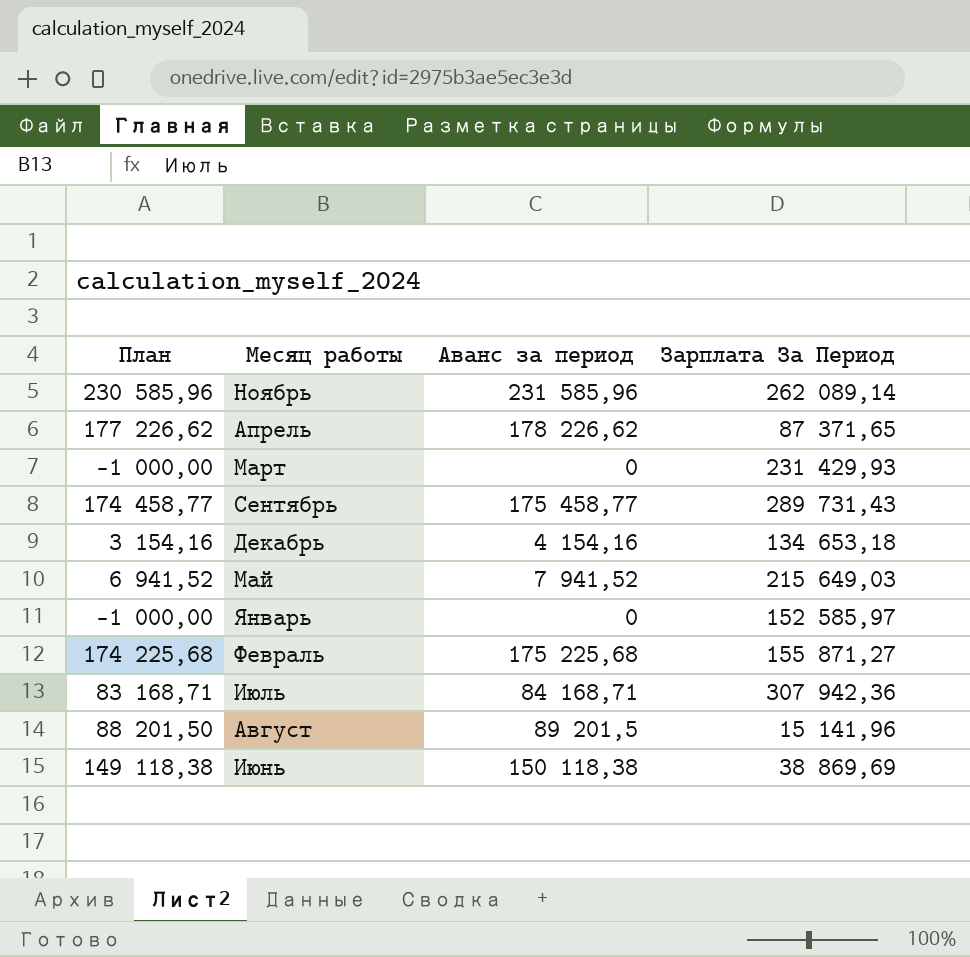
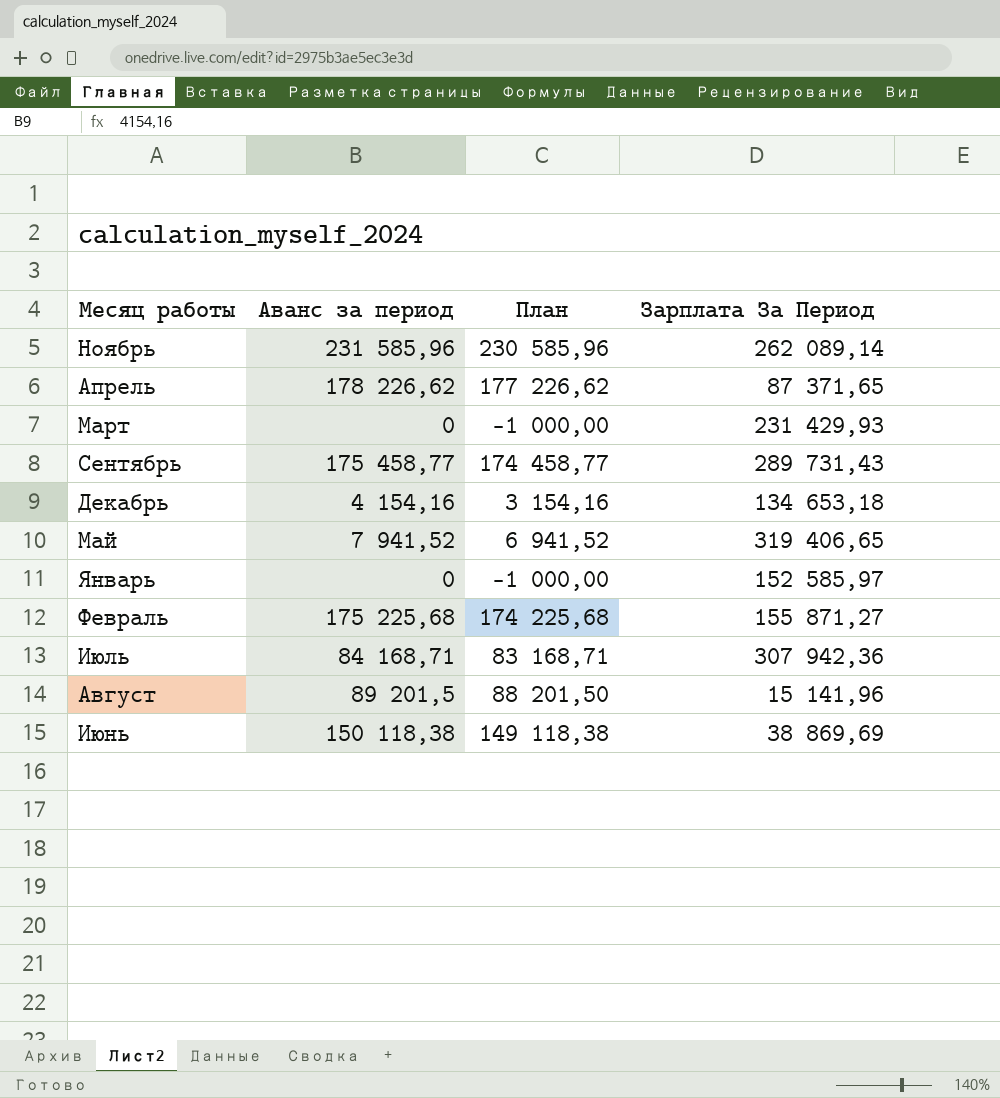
column План | position: 1 -> 3
Май | Зарплата За Период: 215 649,03 -> 319 406,65

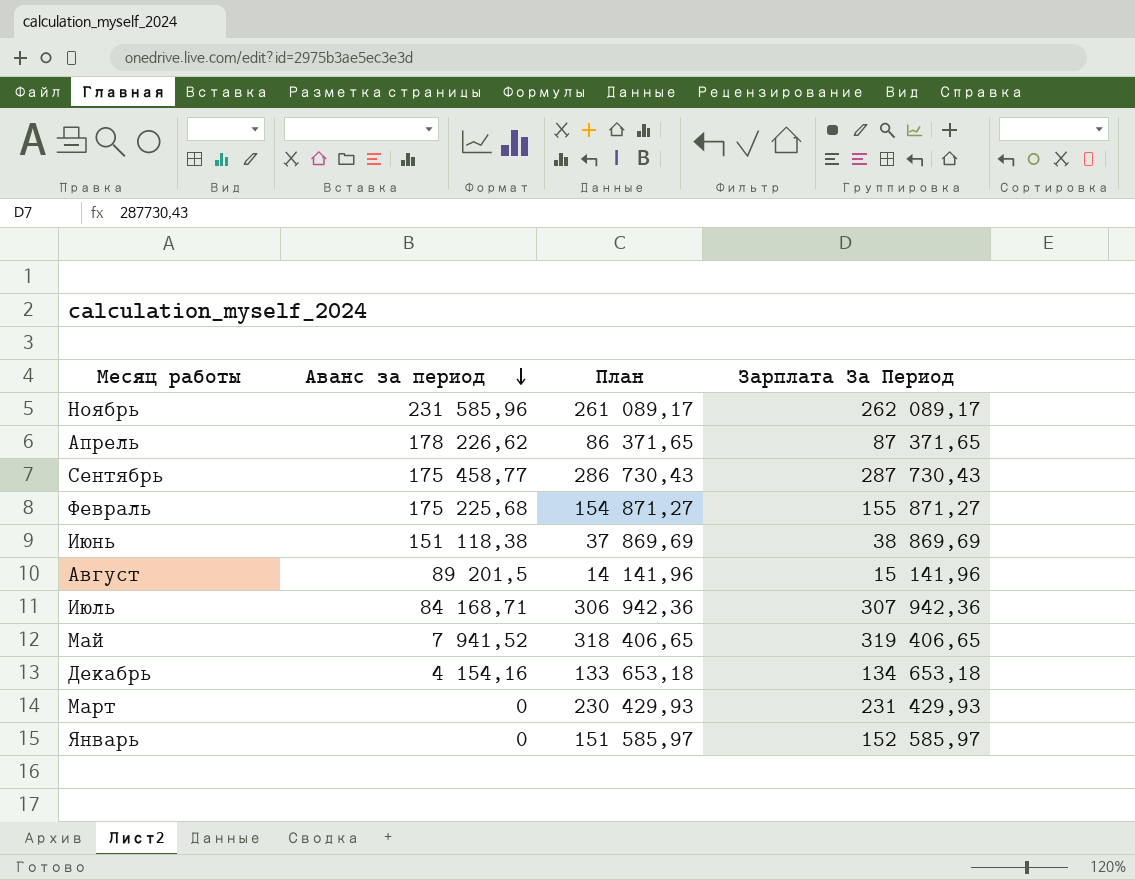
row order: none -> Аванс за период descending
column План | formula: [Аванс за период] - 1000 -> [Зарплата За Период] - 1000
Ноябрь | Зарплата За Период: 262 089,14 -> 262 089,17
Сентябрь | Зарплата За Период: 289 731,43 -> 287 730,43
Июнь | Аванс за период: 150 118,38 -> 151 118,38

